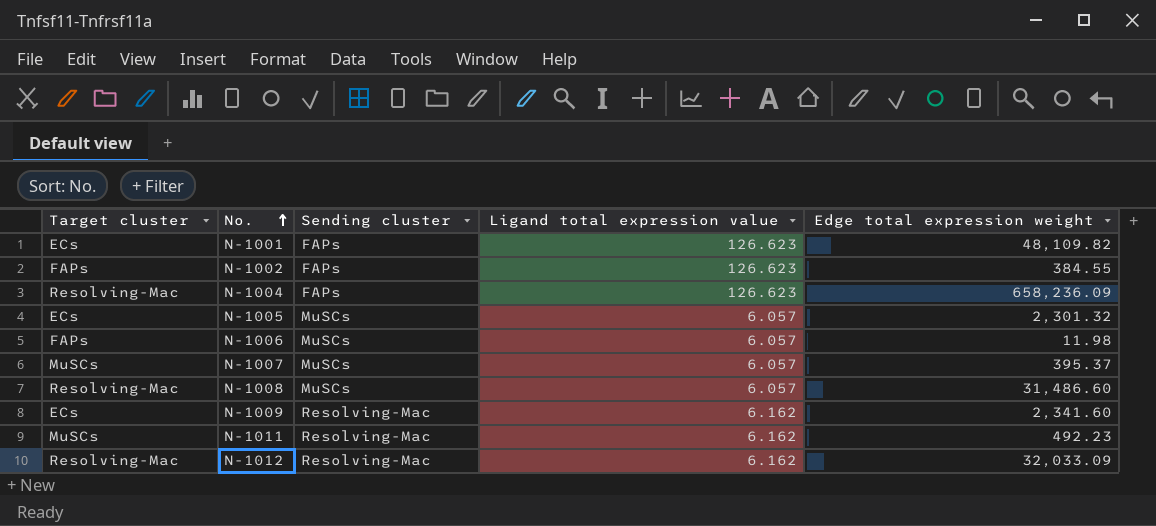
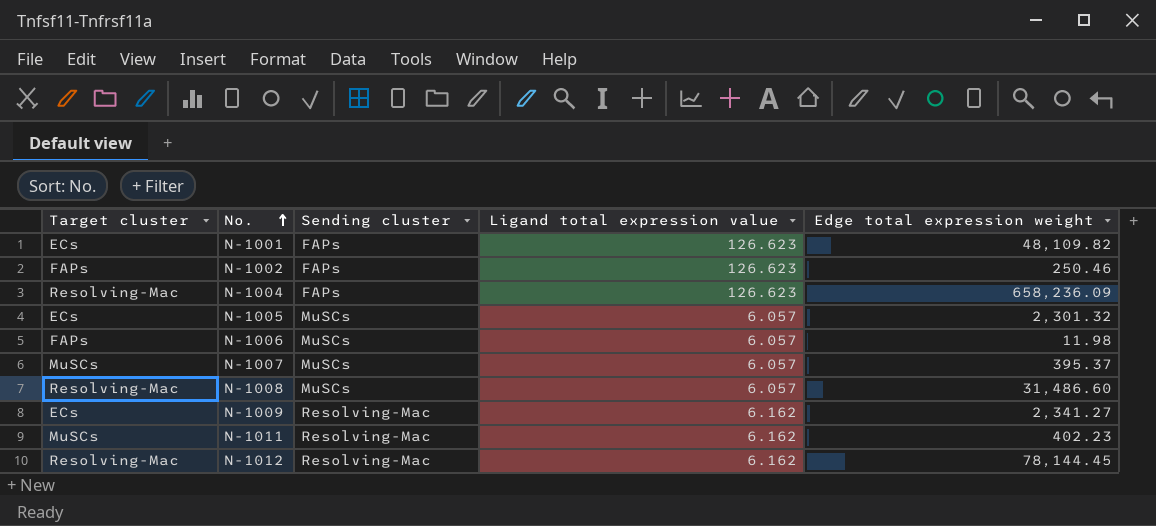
N-1002 | Edge total expression weight: 384.55 -> 250.46
N-1009 | Edge total expression weight: 2,341.60 -> 2,341.27
N-1011 | Edge total expression weight: 492.23 -> 402.23
N-1012 | Edge total expression weight: 32,033.09 -> 78,144.45

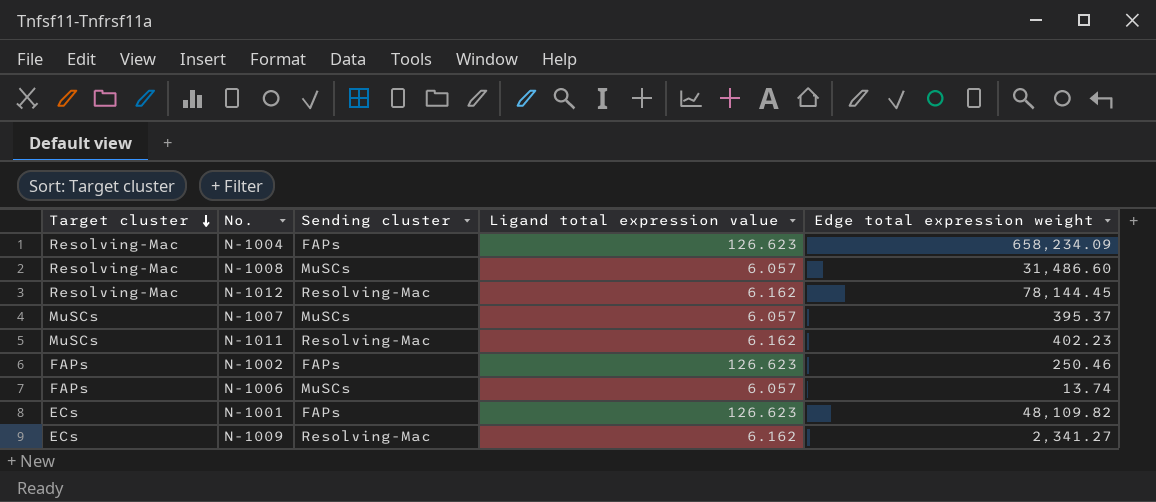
row order: No. ascending -> Target cluster descending
row N-1005: ECs | MuSCs | 6.057 | 2,301.32 -> none
N-1004 | Edge total expression weight: 658,236.09 -> 658,234.09
N-1006 | Edge total expression weight: 11.98 -> 13.74

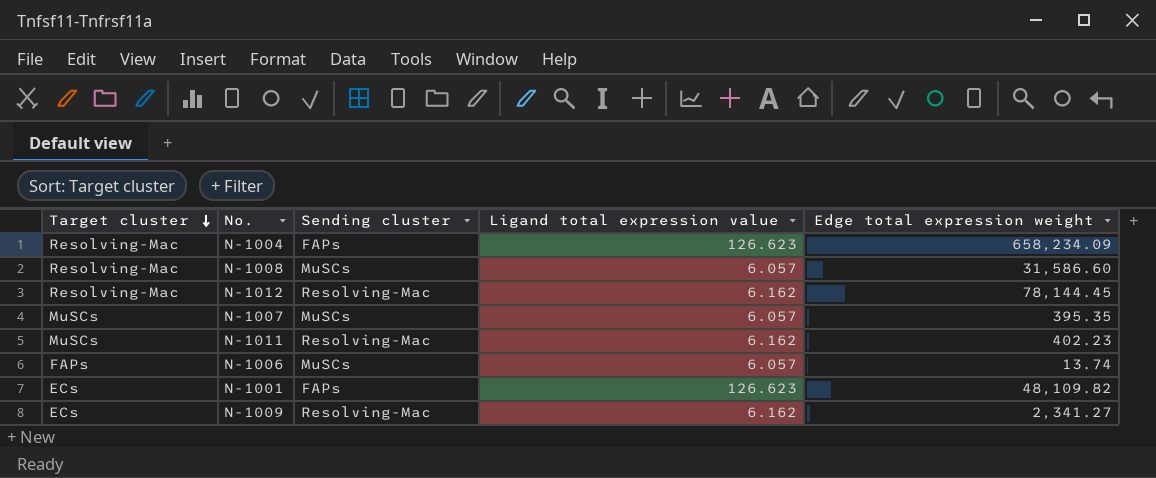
row N-1002: FAPs | FAPs | 126.623 | 250.46 -> none
N-1008 | Edge total expression weight: 31,486.60 -> 31,586.60
N-1007 | Edge total expression weight: 395.37 -> 395.35

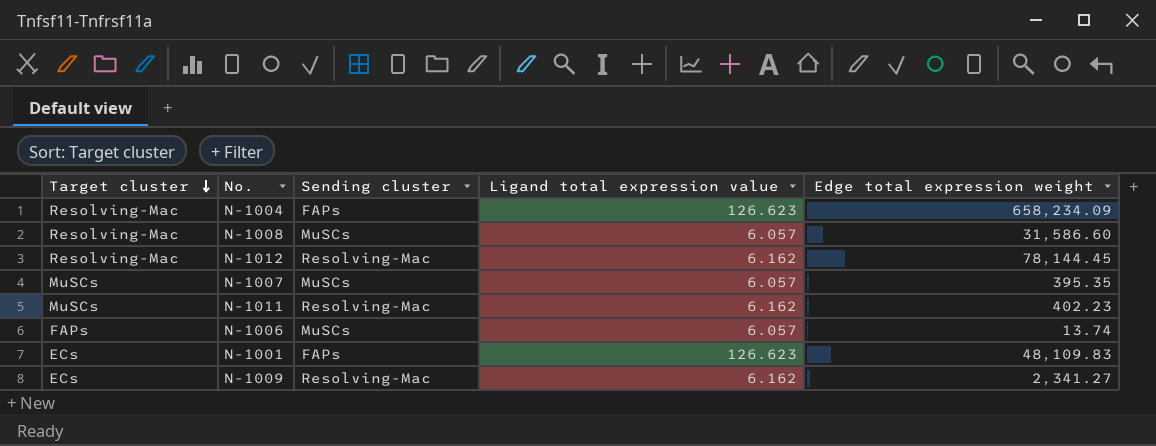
N-1001 | Edge total expression weight: 48,109.82 -> 48,109.83

